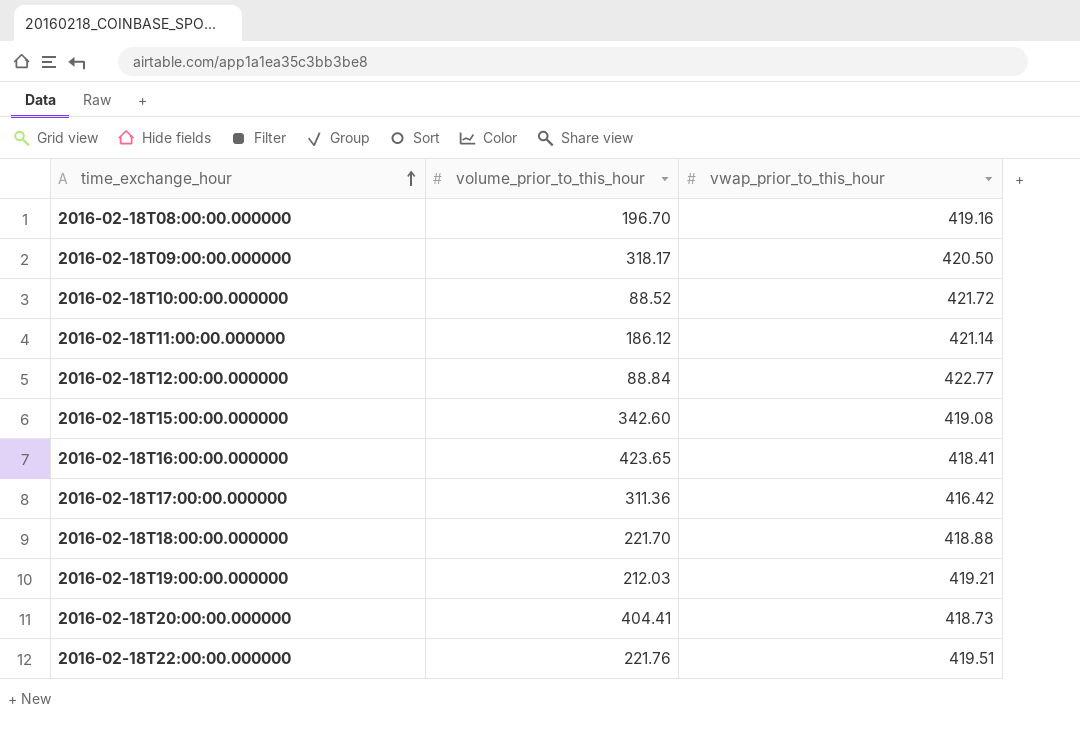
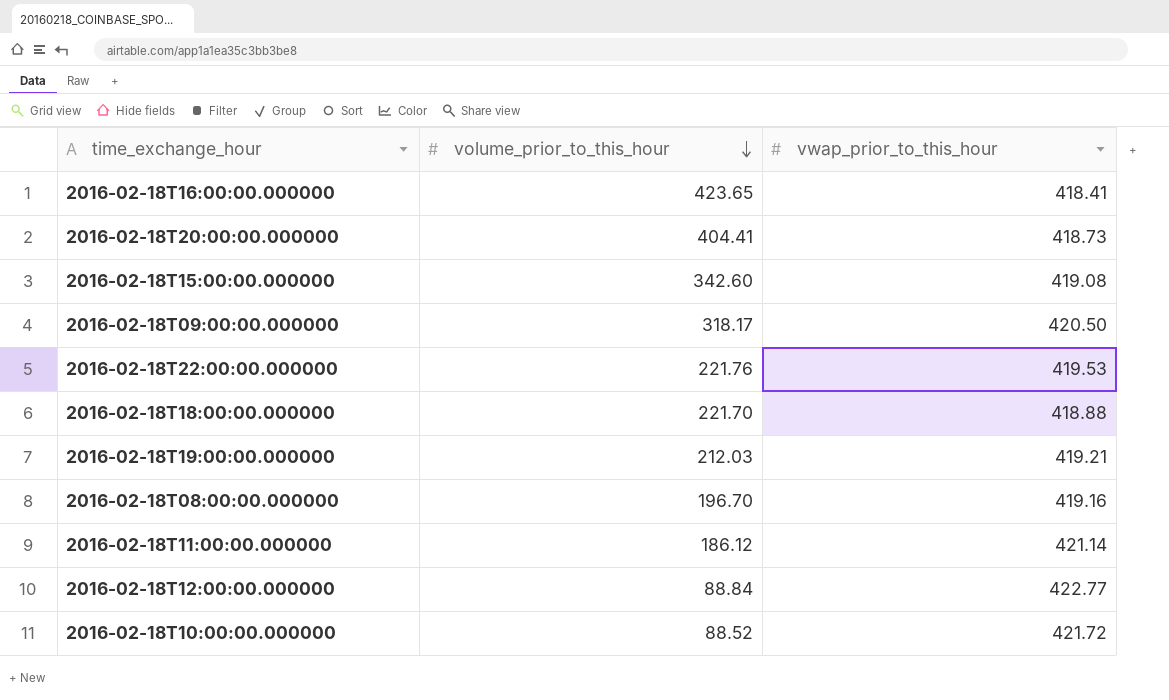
row order: time_exchange_hour ascending -> volume_prior_to_this_hour descending
row 2016-02-18T17:00:00.000000: 311.36 | 416.42 -> none
2016-02-18T22:00:00.000000 | vwap_prior_to_this_hour: 419.51 -> 419.53

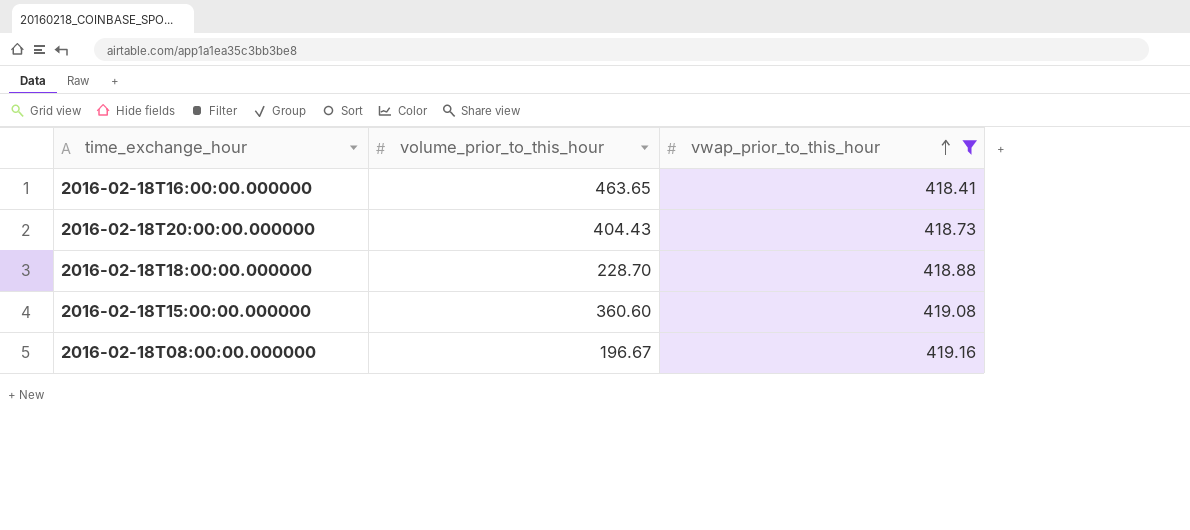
filter: none -> vwap_prior_to_this_hour <= 419.16
row order: volume_prior_to_this_hour descending -> vwap_prior_to_this_hour ascending
2016-02-18T16:00:00.000000 | volume_prior_to_this_hour: 423.65 -> 463.65
2016-02-18T20:00:00.000000 | volume_prior_to_this_hour: 404.41 -> 404.43
2016-02-18T18:00:00.000000 | volume_prior_to_this_hour: 221.70 -> 228.70
2016-02-18T15:00:00.000000 | volume_prior_to_this_hour: 342.60 -> 360.60
2016-02-18T08:00:00.000000 | volume_prior_to_this_hour: 196.70 -> 196.67

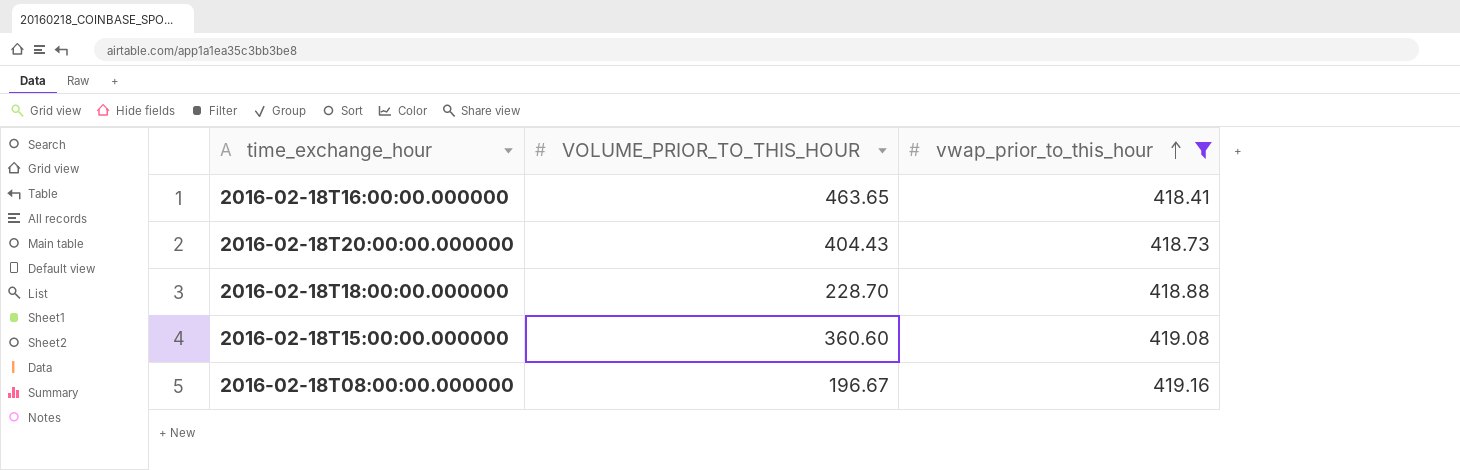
column name: volume_prior_to_this_hour -> VOLUME_PRIOR_TO_THIS_HOUR

